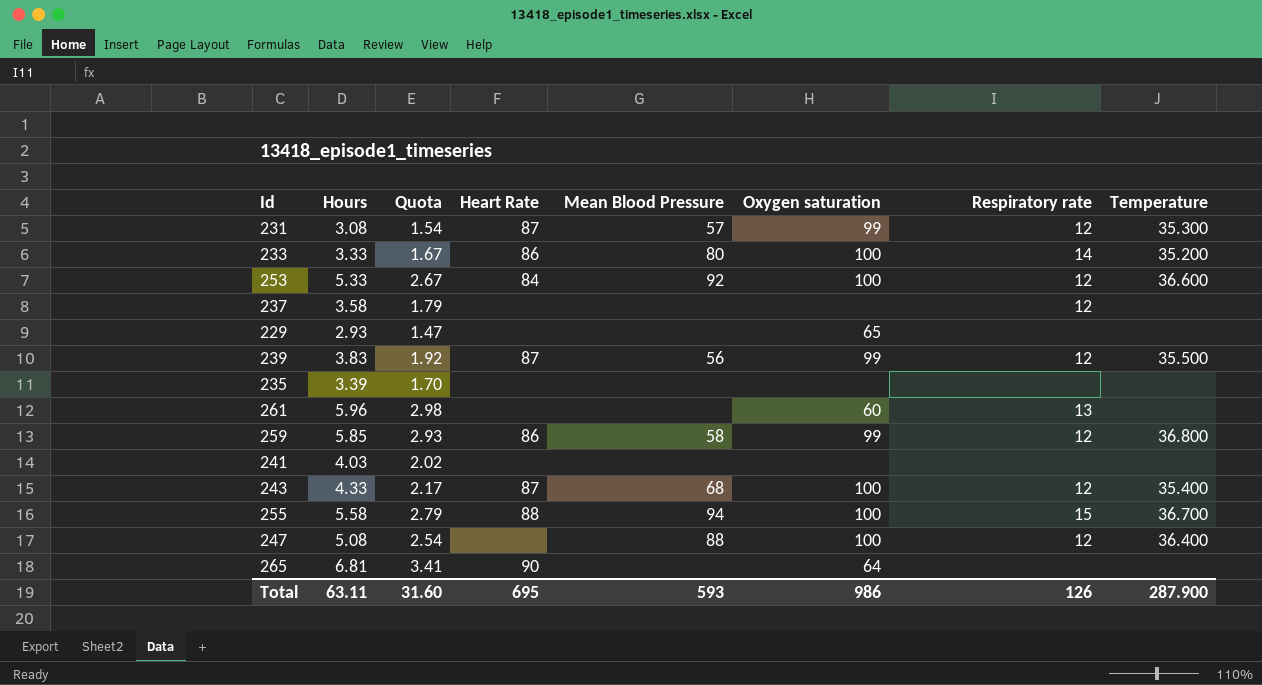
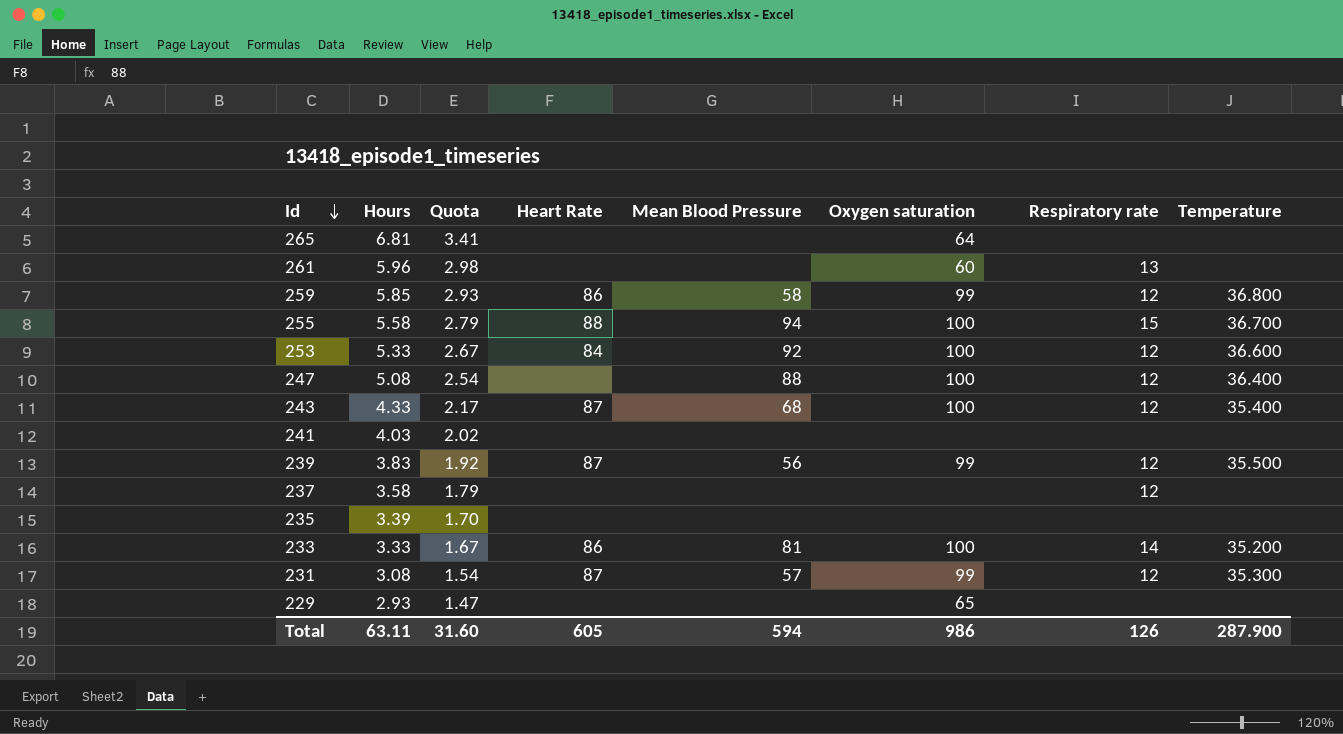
row order: none -> Id descending
265 | Heart Rate: 90 -> none
233 | Mean Blood Pressure: 80 -> 81
Total | Heart Rate: 695 -> 605
Total | Mean Blood Pressure: 593 -> 594

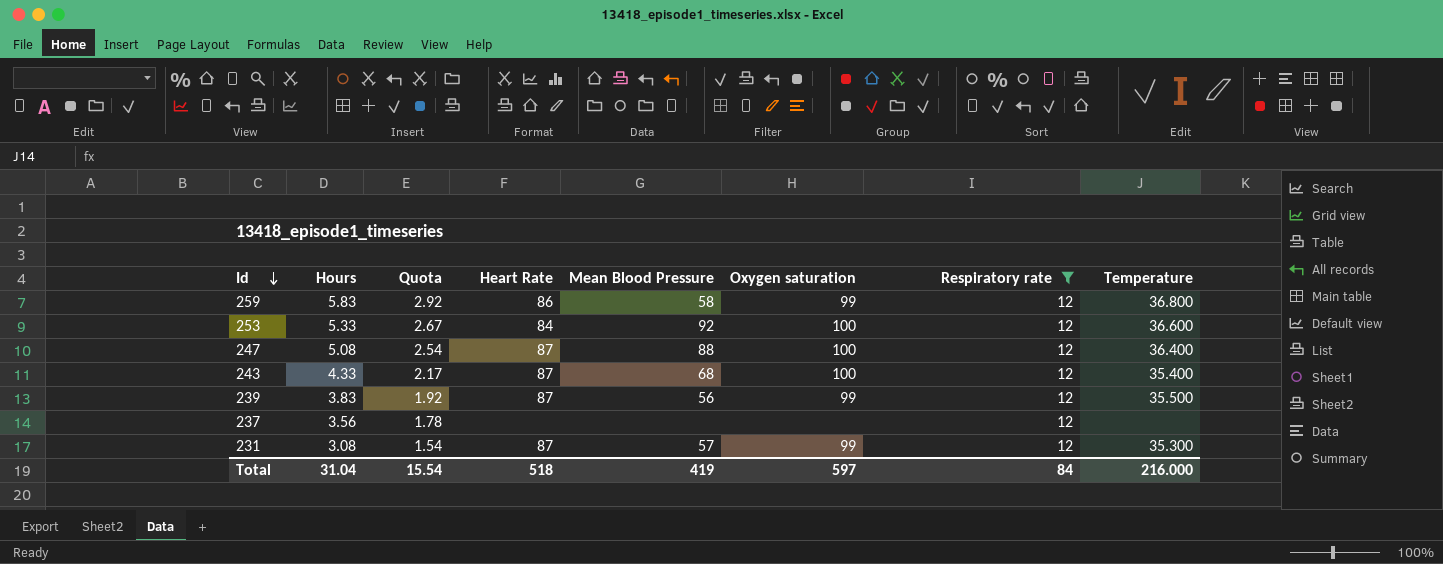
filter: none -> Respiratory rate = 12
259 | Hours: 5.85 -> 5.83
259 | Quota: 2.93 -> 2.92
247 | Heart Rate: none -> 87
237 | Hours: 3.58 -> 3.56
237 | Quota: 1.79 -> 1.78
Total | Hours: 63.11 -> 31.04
Total | Quota: 31.60 -> 15.54
Total | Heart Rate: 605 -> 518
Total | Mean Blood Pressure: 594 -> 419
Total | Oxygen saturation: 986 -> 597
Total | Respiratory rate: 126 -> 84
Total | Temperature: 287.900 -> 216.000

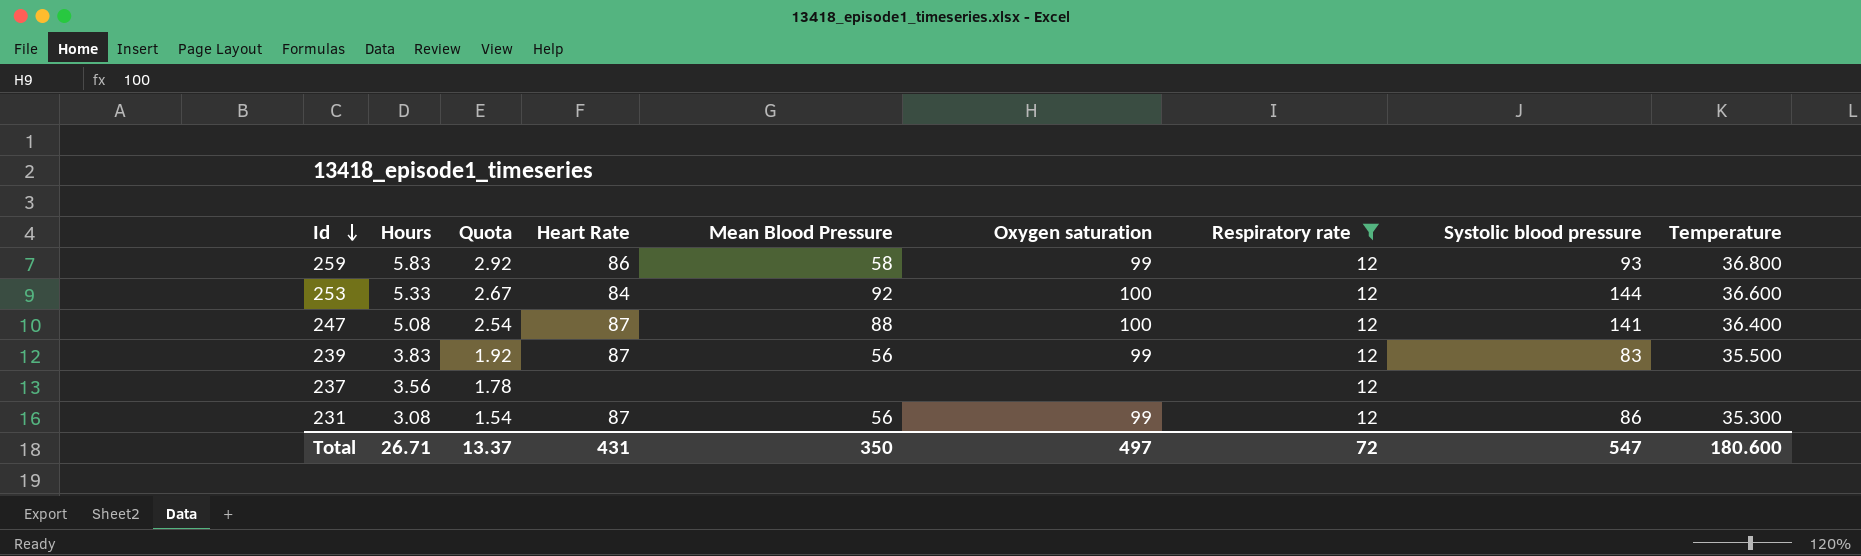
column Systolic blood pressure | position: none -> 8
row 243: 4.33 | 2.17 | 87 | 68 | 100 | 12 | 35.400 -> none
231 | Mean Blood Pressure: 57 -> 56
Total | Hours: 31.04 -> 26.71
Total | Quota: 15.54 -> 13.37
Total | Heart Rate: 518 -> 431
Total | Mean Blood Pressure: 419 -> 350
Total | Oxygen saturation: 597 -> 497
Total | Respiratory rate: 84 -> 72
Total | Temperature: 216.000 -> 180.600

